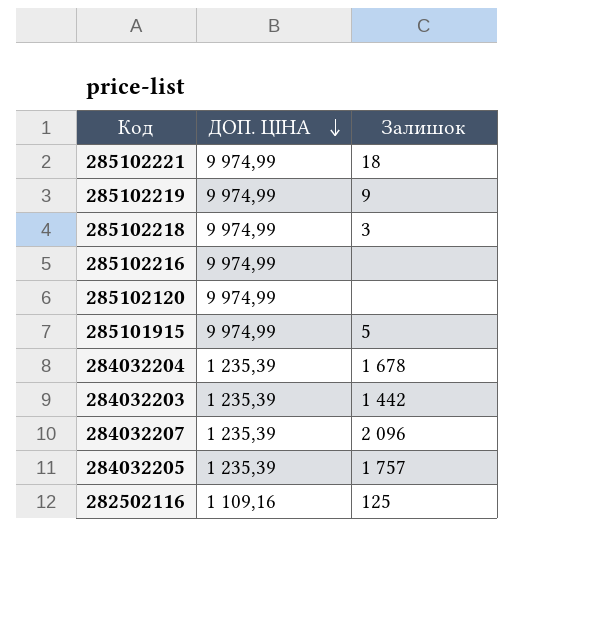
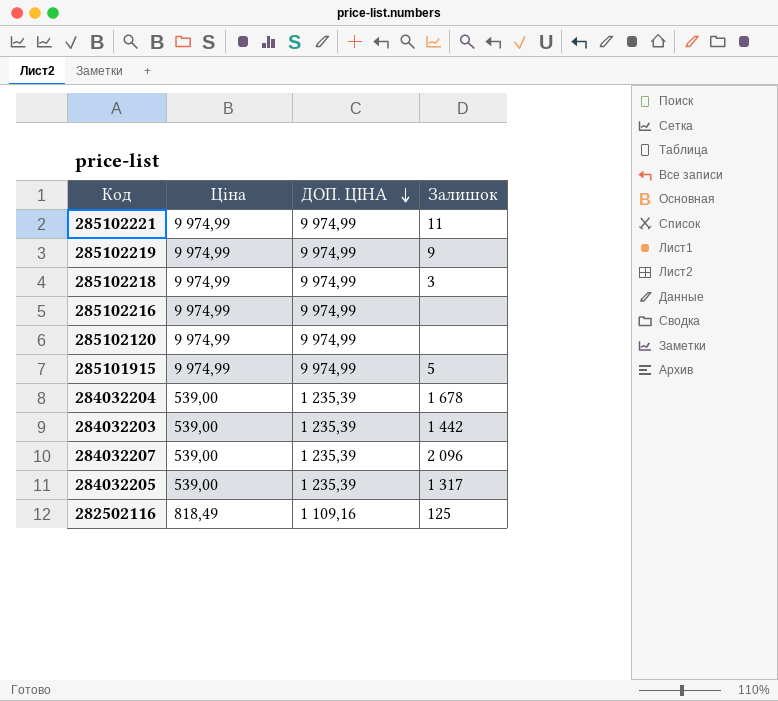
column Ціна | position: none -> 2
285102221 | Залишок: 18 -> 11
284032205 | Залишок: 1 757 -> 1 317

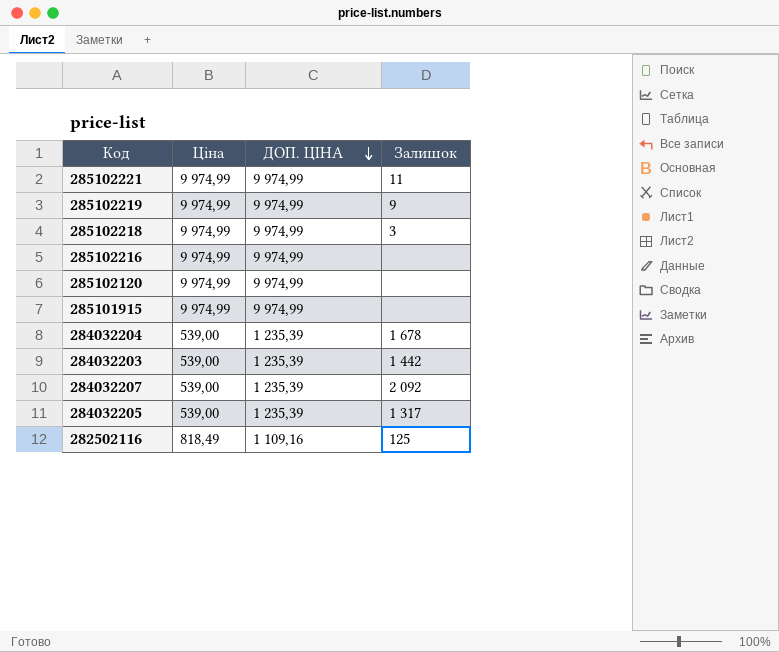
285101915 | Залишок: 5 -> none
284032207 | Залишок: 2 096 -> 2 092

